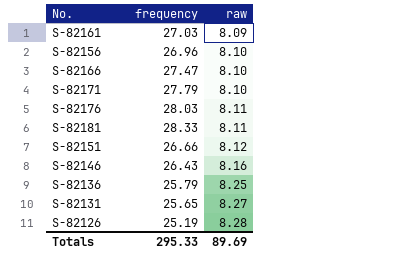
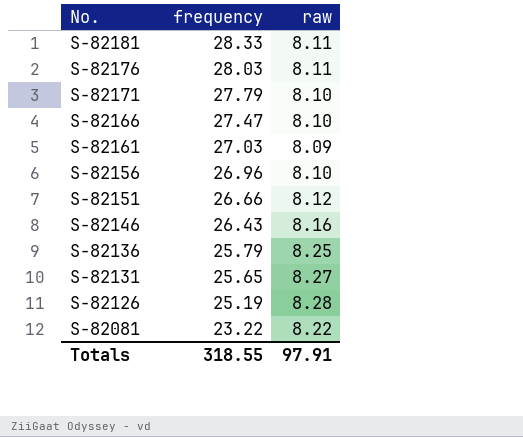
row order: raw ascending -> No. descending
row S-82081: none -> 23.22 | 8.22
Totals | frequency: 295.33 -> 318.55
Totals | raw: 89.69 -> 97.91

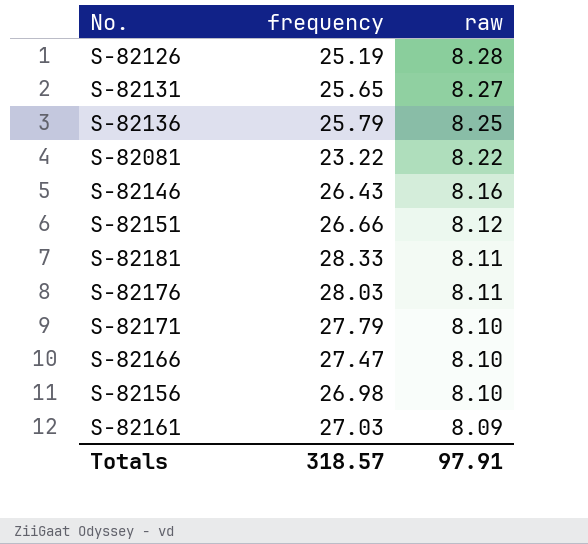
row order: No. descending -> raw descending
S-82156 | frequency: 26.96 -> 26.98
Totals | frequency: 318.55 -> 318.57

